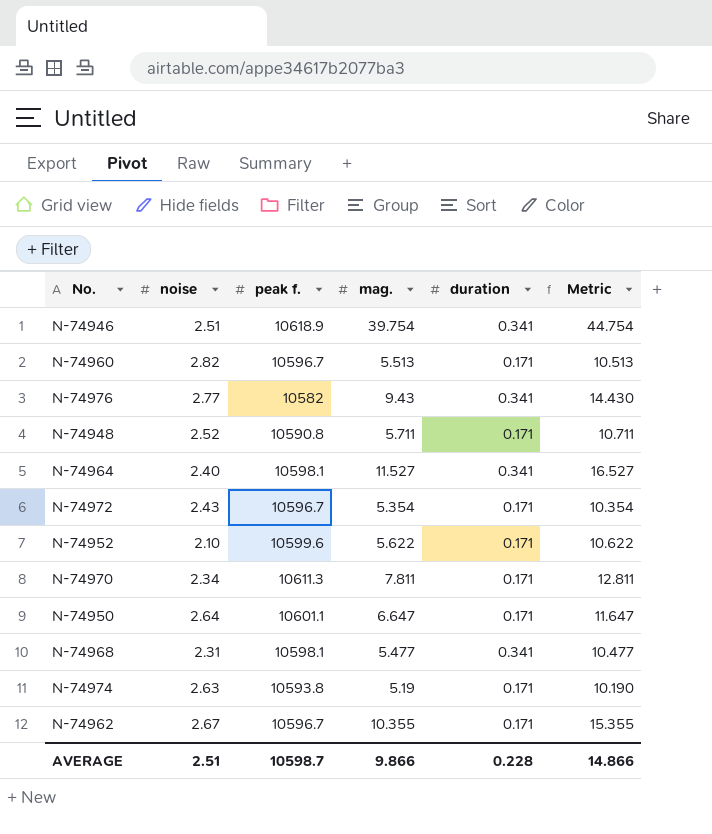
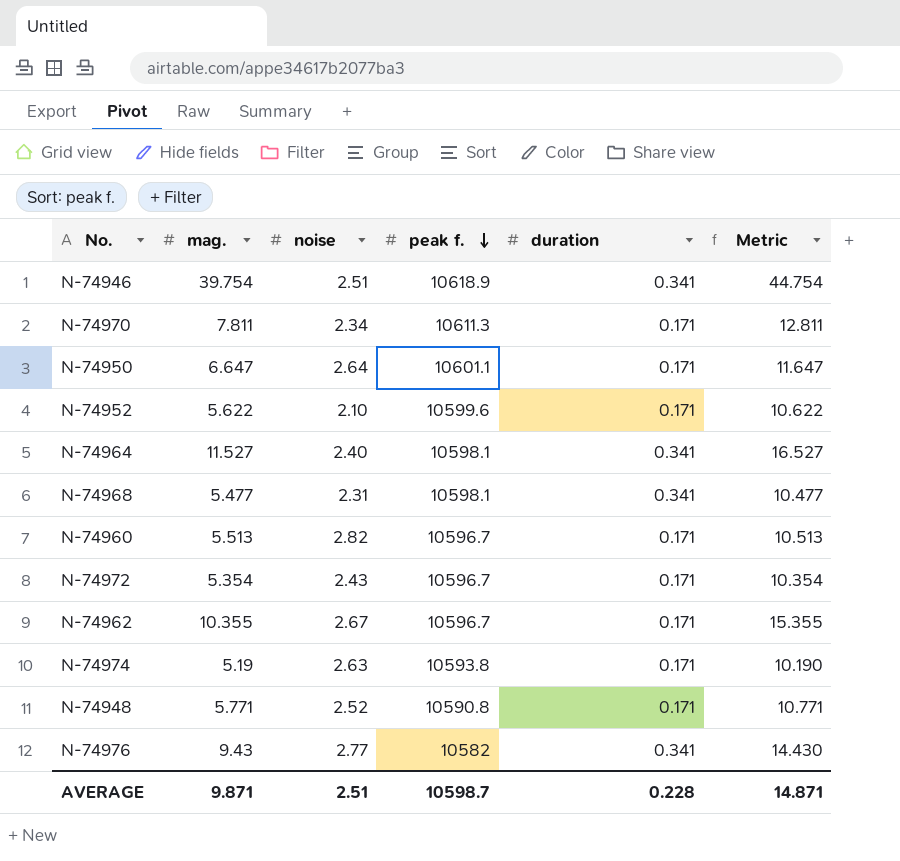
row order: none -> peak f. descending
column mag. | position: 4 -> 2
N-74948 | mag.: 5.711 -> 5.771
N-74948 | Metric: 10.711 -> 10.771
AVERAGE | mag.: 9.866 -> 9.871
AVERAGE | Metric: 14.866 -> 14.871

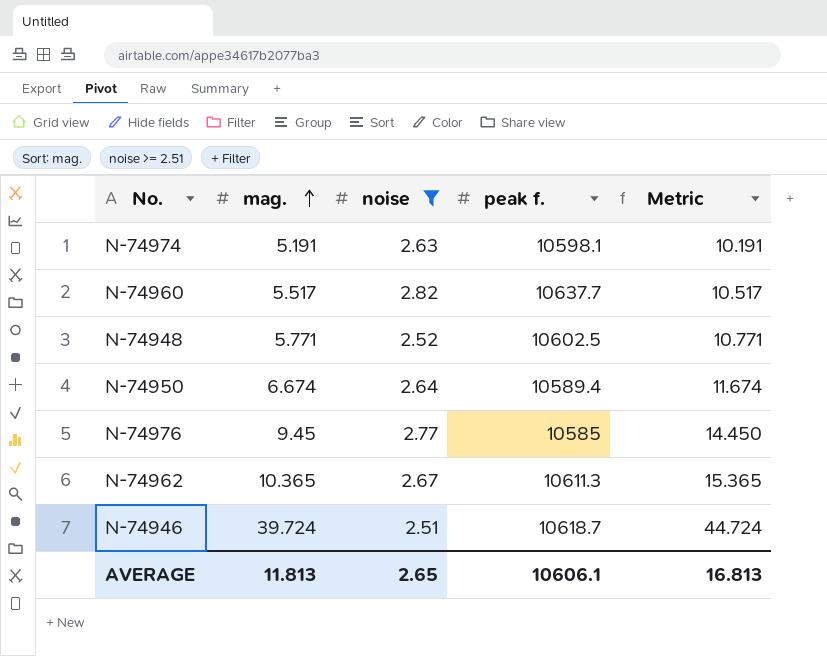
filter: none -> noise >= 2.51
row order: peak f. descending -> mag. ascending
column duration | position: 5 -> none
N-74974 | mag.: 5.19 -> 5.191
N-74974 | peak f.: 10593.8 -> 10598.1
N-74974 | Metric: 10.190 -> 10.191
N-74960 | mag.: 5.513 -> 5.517
N-74960 | peak f.: 10596.7 -> 10637.7
N-74960 | Metric: 10.513 -> 10.517
N-74948 | peak f.: 10590.8 -> 10602.5
N-74950 | mag.: 6.647 -> 6.674
N-74950 | peak f.: 10601.1 -> 10589.4
N-74950 | Metric: 11.647 -> 11.674
N-74976 | mag.: 9.43 -> 9.45
N-74976 | peak f.: 10582 -> 10585
N-74976 | Metric: 14.430 -> 14.450
N-74962 | mag.: 10.355 -> 10.365
N-74962 | peak f.: 10596.7 -> 10611.3
N-74962 | Metric: 15.355 -> 15.365
N-74946 | mag.: 39.754 -> 39.724
N-74946 | peak f.: 10618.9 -> 10618.7
N-74946 | Metric: 44.754 -> 44.724
AVERAGE | mag.: 9.871 -> 11.813
AVERAGE | noise: 2.51 -> 2.65
AVERAGE | peak f.: 10598.7 -> 10606.1
AVERAGE | Metric: 14.871 -> 16.813

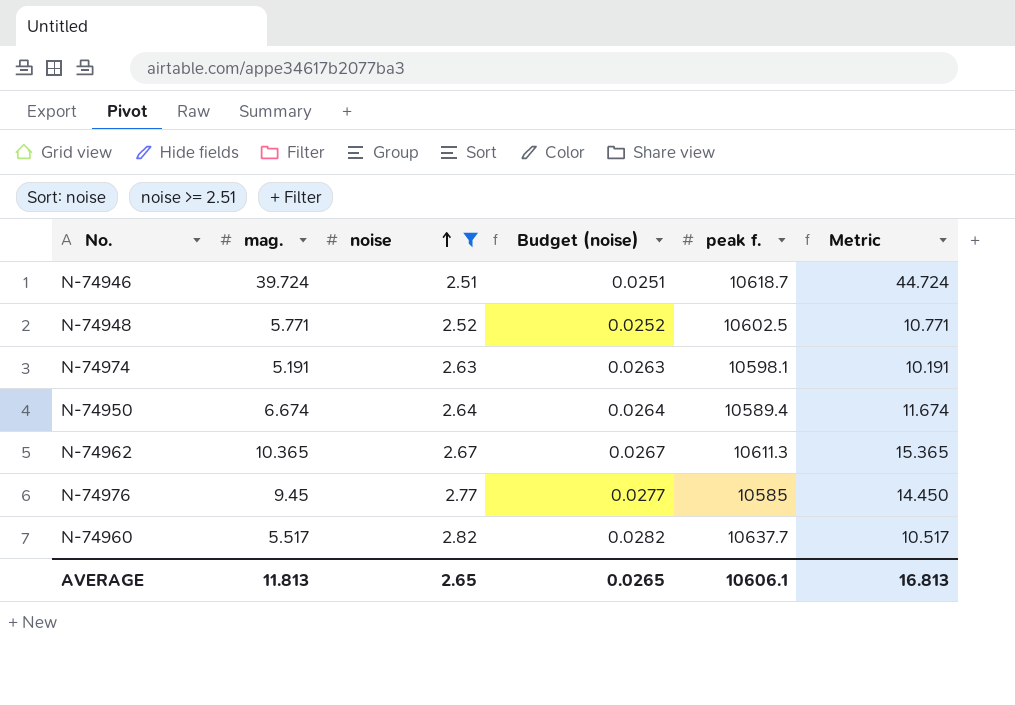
row order: mag. ascending -> noise ascending
column Budget (noise) | formula: none -> [noise] * 0.01

